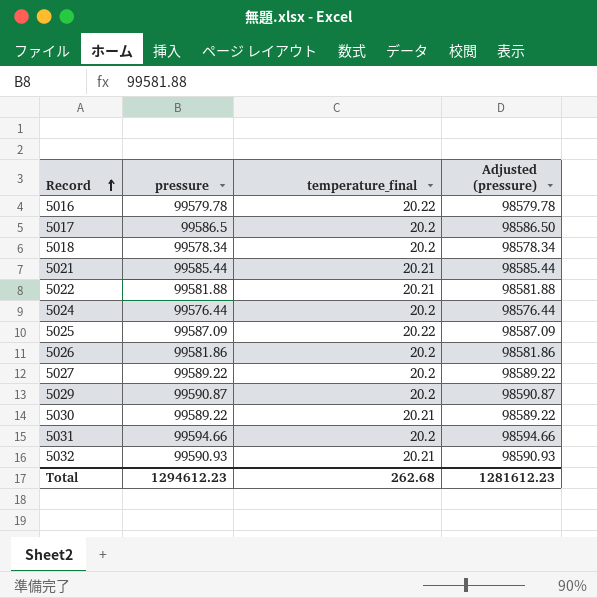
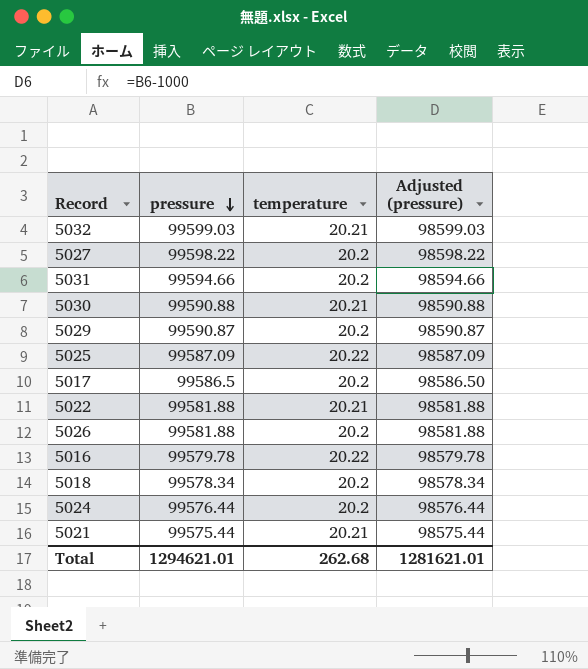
row order: Record ascending -> pressure descending
column name: temperature_final -> temperature
5032 | pressure: 99590.93 -> 99599.03
5032 | Adjusted (pressure): 98590.93 -> 98599.03
5027 | pressure: 99589.22 -> 99598.22
5027 | Adjusted (pressure): 98589.22 -> 98598.22
5030 | pressure: 99589.22 -> 99590.88
5030 | Adjusted (pressure): 98589.22 -> 98590.88
5026 | pressure: 99581.86 -> 99581.88
5026 | Adjusted (pressure): 98581.86 -> 98581.88
5021 | pressure: 99585.44 -> 99575.44
5021 | Adjusted (pressure): 98585.44 -> 98575.44
Total | pressure: 1294612.23 -> 1294621.01
Total | Adjusted (pressure): 1281612.23 -> 1281621.01

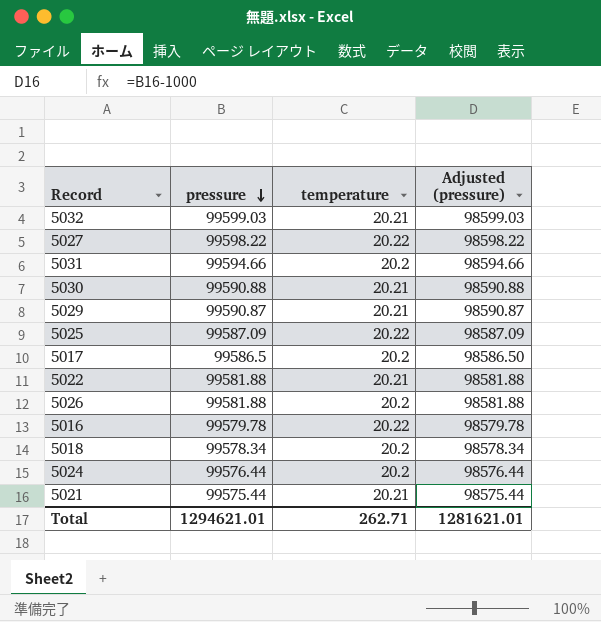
5027 | temperature: 20.2 -> 20.22
5029 | temperature: 20.2 -> 20.21
Total | temperature: 262.68 -> 262.71

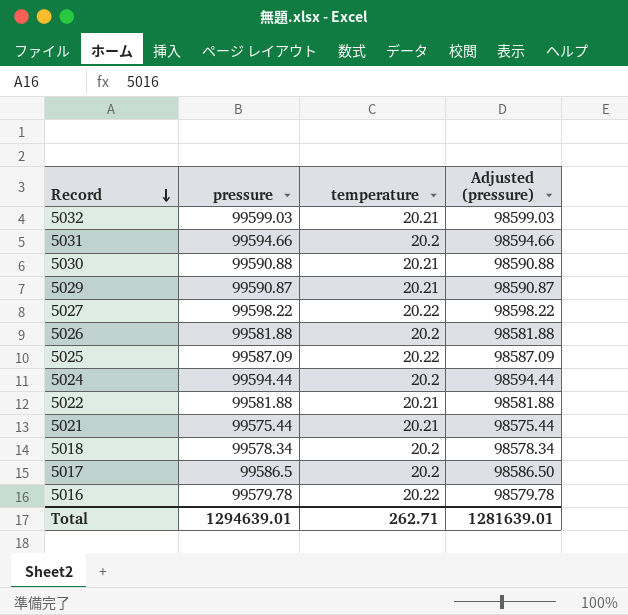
row order: pressure descending -> Record descending
5024 | pressure: 99576.44 -> 99594.44
5024 | Adjusted (pressure): 98576.44 -> 98594.44
Total | pressure: 1294621.01 -> 1294639.01
Total | Adjusted (pressure): 1281621.01 -> 1281639.01

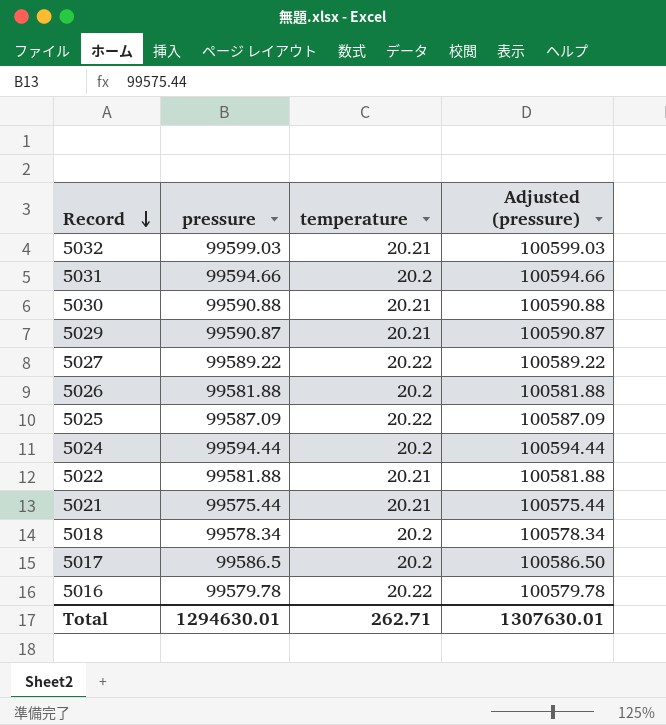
column Adjusted (pressure) | formula: [pressure] - 1000 -> [pressure] + 1000
5027 | pressure: 99598.22 -> 99589.22
Total | pressure: 1294639.01 -> 1294630.01
Total | Adjusted (pressure): 1281639.01 -> 1307630.01

